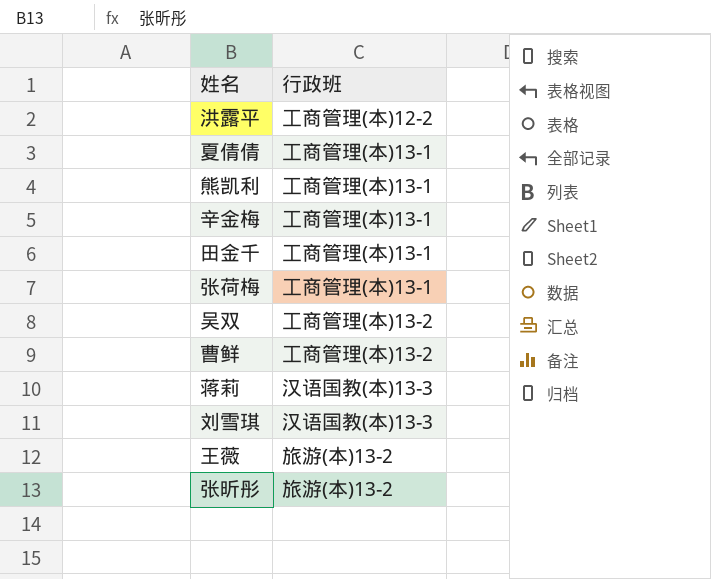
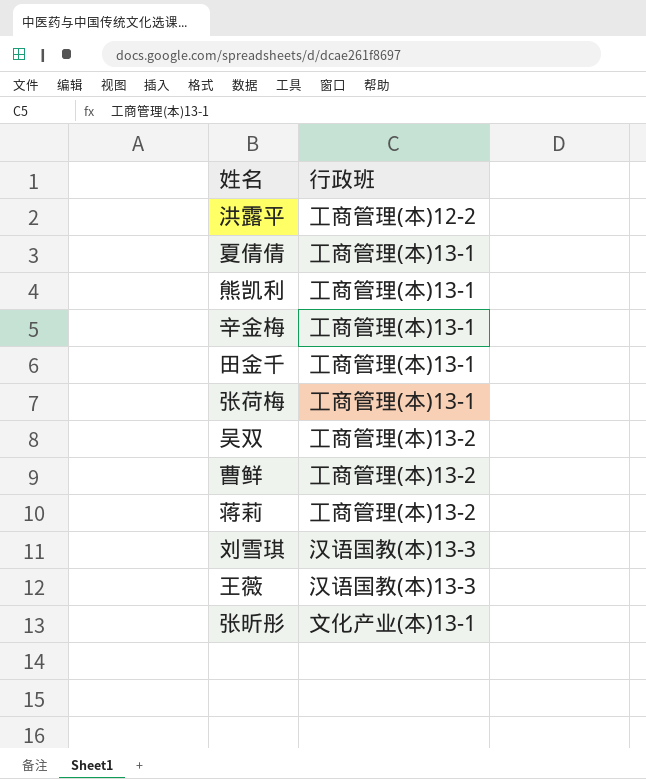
蒋莉 | 行政班: 汉语国教(本)13-3 -> 工商管理(本)13-2
王薇 | 行政班: 旅游(本)13-2 -> 汉语国教(本)13-3
张昕彤 | 行政班: 旅游(本)13-2 -> 文化产业(本)13-1

